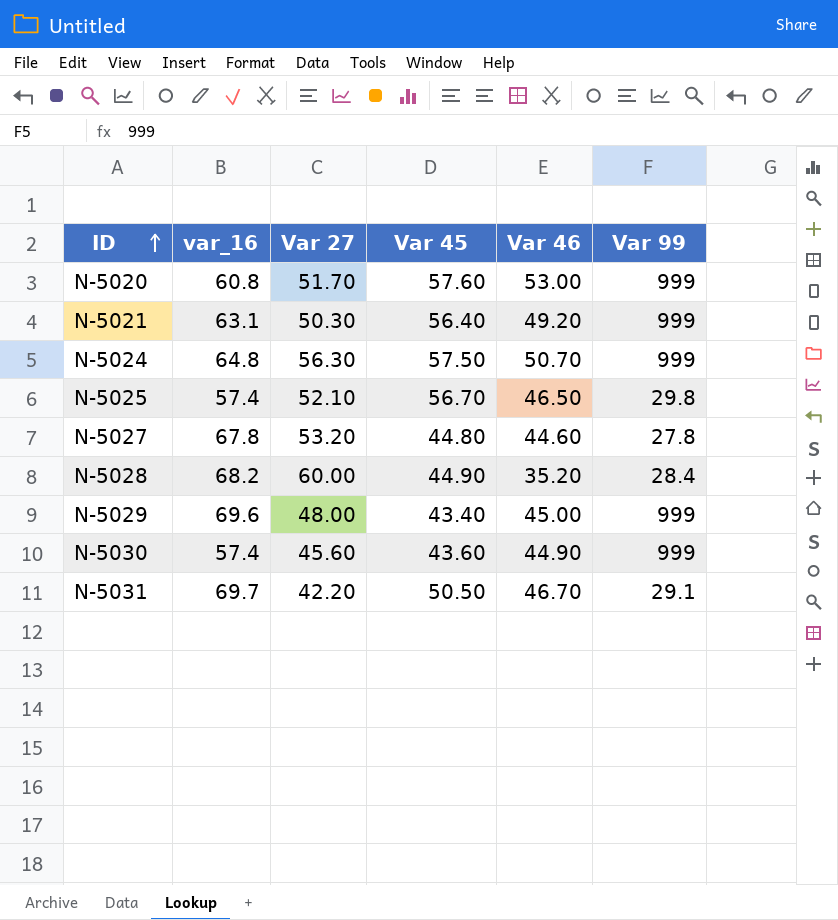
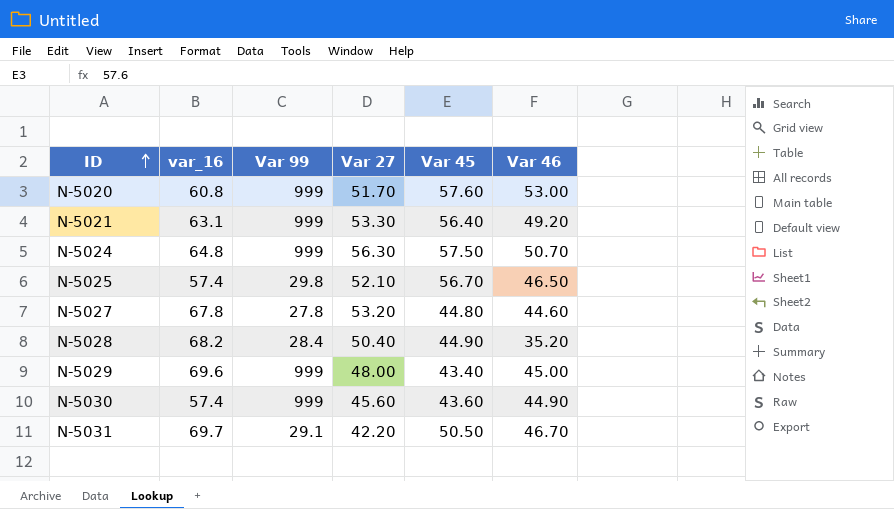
column Var 99 | position: 6 -> 3
N-5021 | Var 27: 50.30 -> 53.30
N-5028 | Var 27: 60.00 -> 50.40

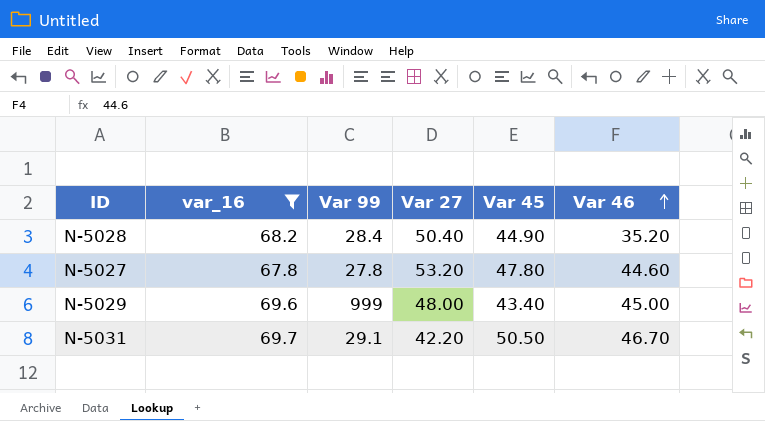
filter: none -> var_16 >= 67.8
row order: ID ascending -> Var 46 ascending
N-5027 | Var 45: 44.80 -> 47.80

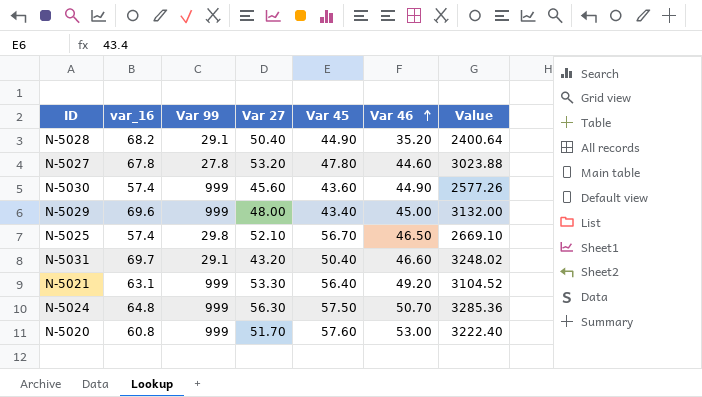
filter: var_16 >= 67.8 -> none
column Value | formula: none -> [var_16] * [Var 46]
N-5028 | Var 99: 28.4 -> 29.1
N-5031 | Var 27: 42.20 -> 43.20
N-5031 | Var 45: 50.50 -> 50.40
N-5031 | Var 46: 46.70 -> 46.60

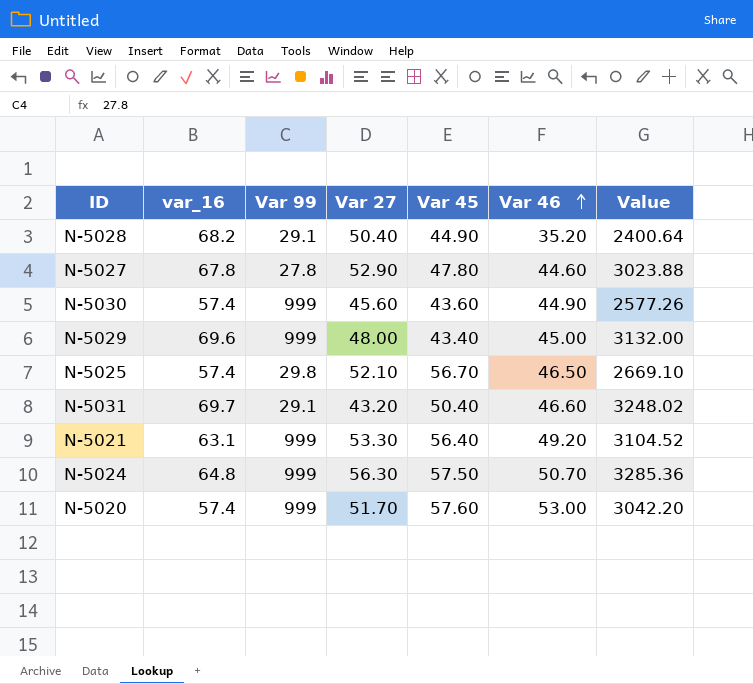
N-5027 | Var 27: 53.20 -> 52.90
N-5020 | var_16: 60.8 -> 57.4
N-5020 | Value: 3222.40 -> 3042.20

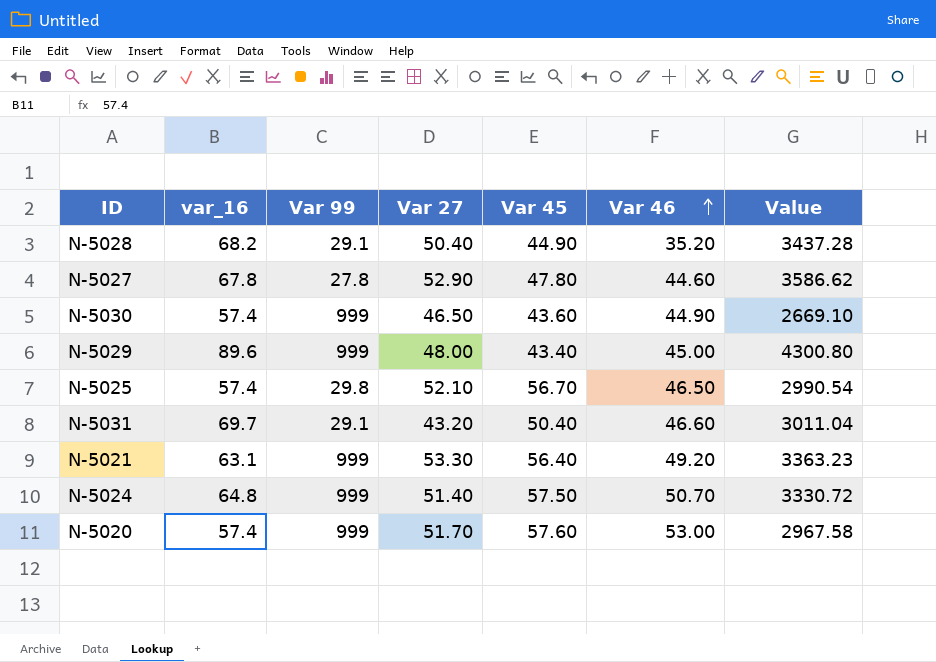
column Value | formula: [var_16] * [Var 46] -> [var_16] * [Var 27]
N-5030 | Var 27: 45.60 -> 46.50
N-5029 | var_16: 69.6 -> 89.6
N-5024 | Var 27: 56.30 -> 51.40

